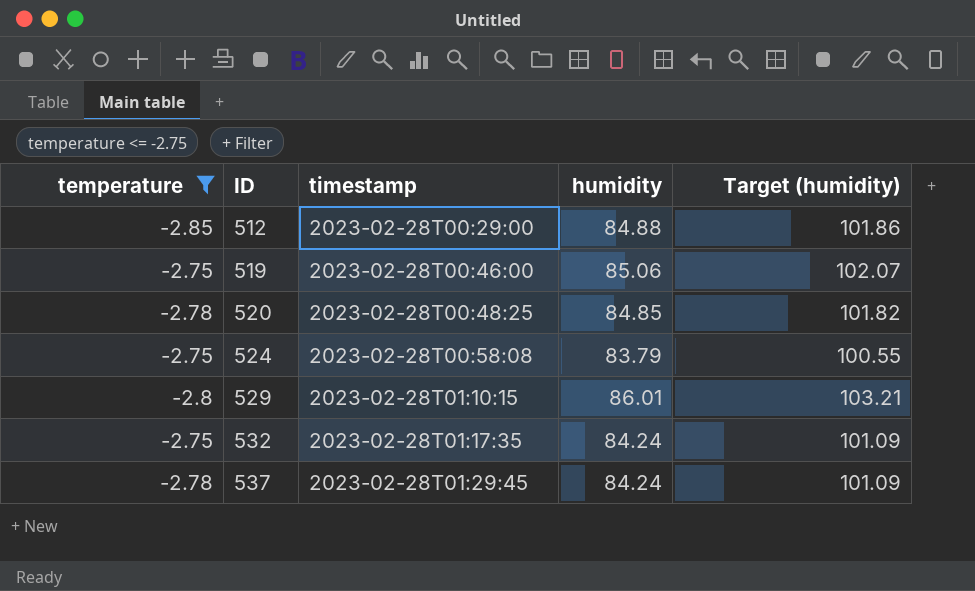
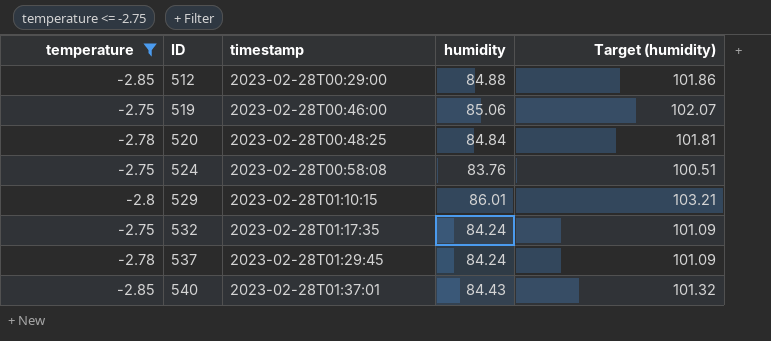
520 | humidity: 84.85 -> 84.84
520 | Target (humidity): 101.82 -> 101.81
524 | humidity: 83.79 -> 83.76
524 | Target (humidity): 100.55 -> 100.51
row 540: none -> -2.85 | 2023-02-28T01:37:01 | 84.43 | 101.32

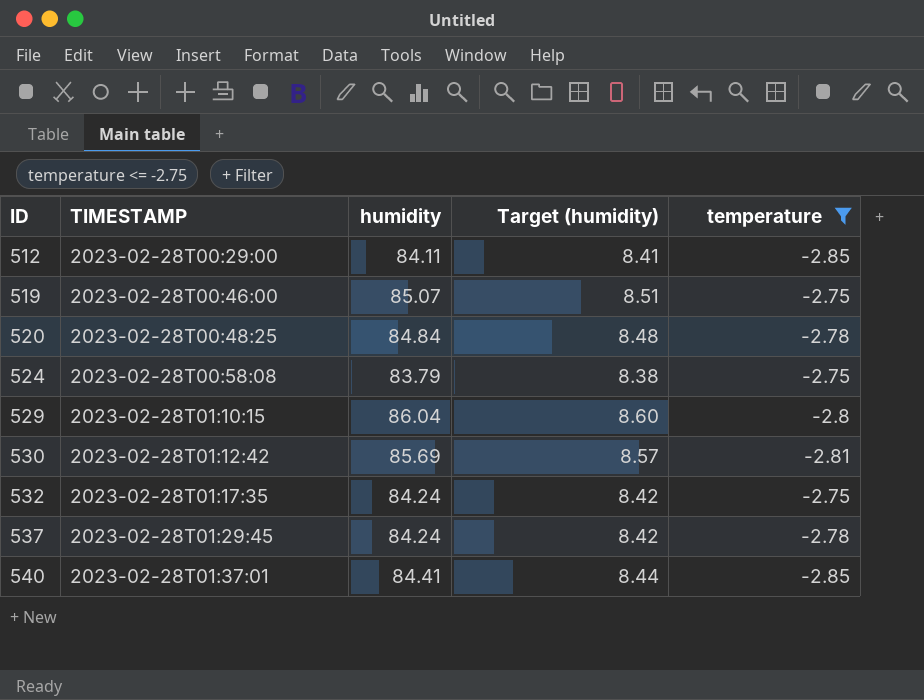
column name: timestamp -> TIMESTAMP
column Target (humidity) | formula: [humidity] * 1.2 -> [humidity] * 0.1
column temperature | position: 1 -> 5
512 | humidity: 84.88 -> 84.11
519 | humidity: 85.06 -> 85.07
524 | humidity: 83.76 -> 83.79
529 | humidity: 86.01 -> 86.04
row 530: none -> 2023-02-28T01:12:42 | 85.69 | 8.57 | -2.81
540 | humidity: 84.43 -> 84.41

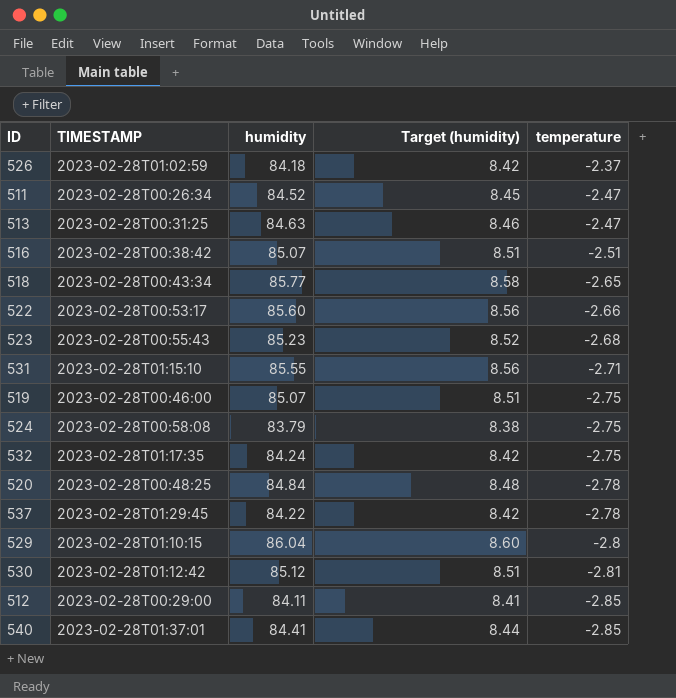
filter: temperature <= -2.75 -> none
row order: ID ascending -> temperature descending
537 | humidity: 84.24 -> 84.22
530 | humidity: 85.69 -> 85.12
530 | Target (humidity): 8.57 -> 8.51

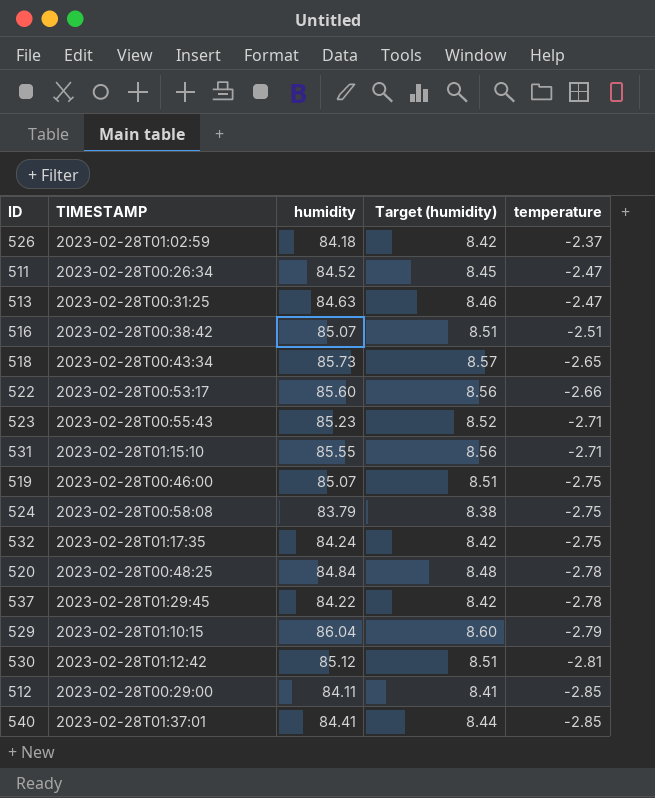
518 | humidity: 85.77 -> 85.73
518 | Target (humidity): 8.58 -> 8.57
523 | temperature: -2.68 -> -2.71
529 | temperature: -2.8 -> -2.79

